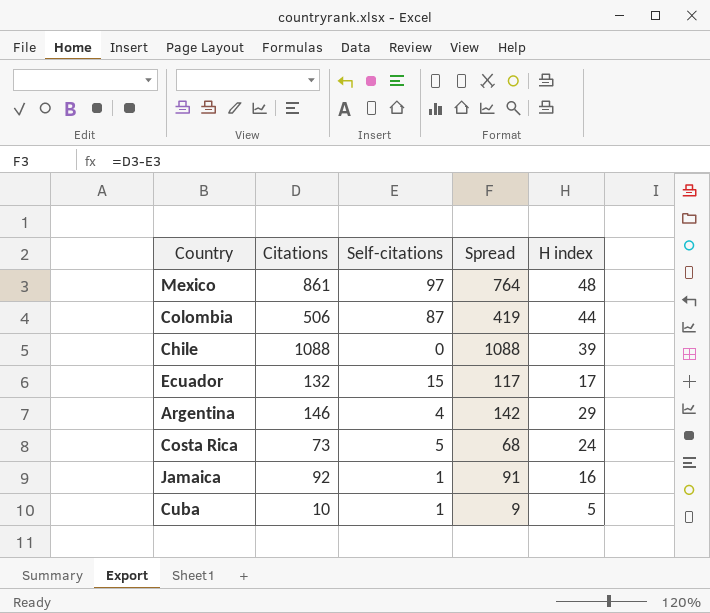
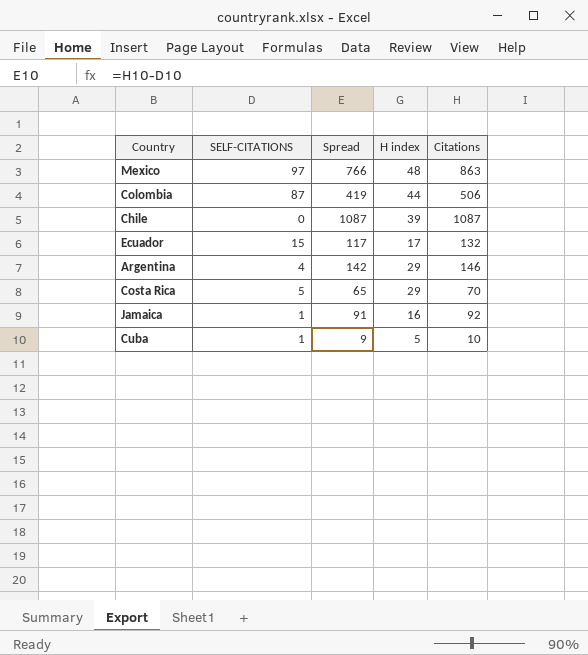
column name: Self-citations -> SELF-CITATIONS
column Citations | position: 2 -> 5
Mexico | Spread: 764 -> 766
Mexico | Citations: 861 -> 863
Chile | Spread: 1088 -> 1087
Chile | Citations: 1088 -> 1087
Costa Rica | Spread: 68 -> 65
Costa Rica | H index: 24 -> 29
Costa Rica | Citations: 73 -> 70

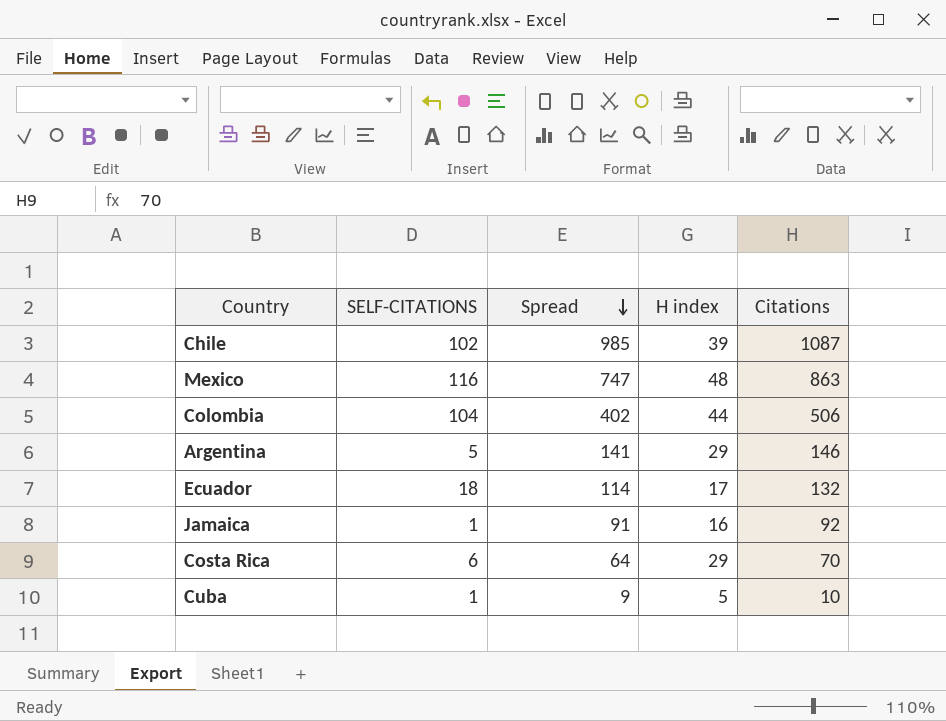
row order: none -> Spread descending
Chile | SELF-CITATIONS: 0 -> 102
Chile | Spread: 1087 -> 985
Mexico | SELF-CITATIONS: 97 -> 116
Mexico | Spread: 766 -> 747
Colombia | SELF-CITATIONS: 87 -> 104
Colombia | Spread: 419 -> 402
Argentina | SELF-CITATIONS: 4 -> 5
Argentina | Spread: 142 -> 141
Ecuador | SELF-CITATIONS: 15 -> 18
Ecuador | Spread: 117 -> 114
Costa Rica | SELF-CITATIONS: 5 -> 6
Costa Rica | Spread: 65 -> 64

